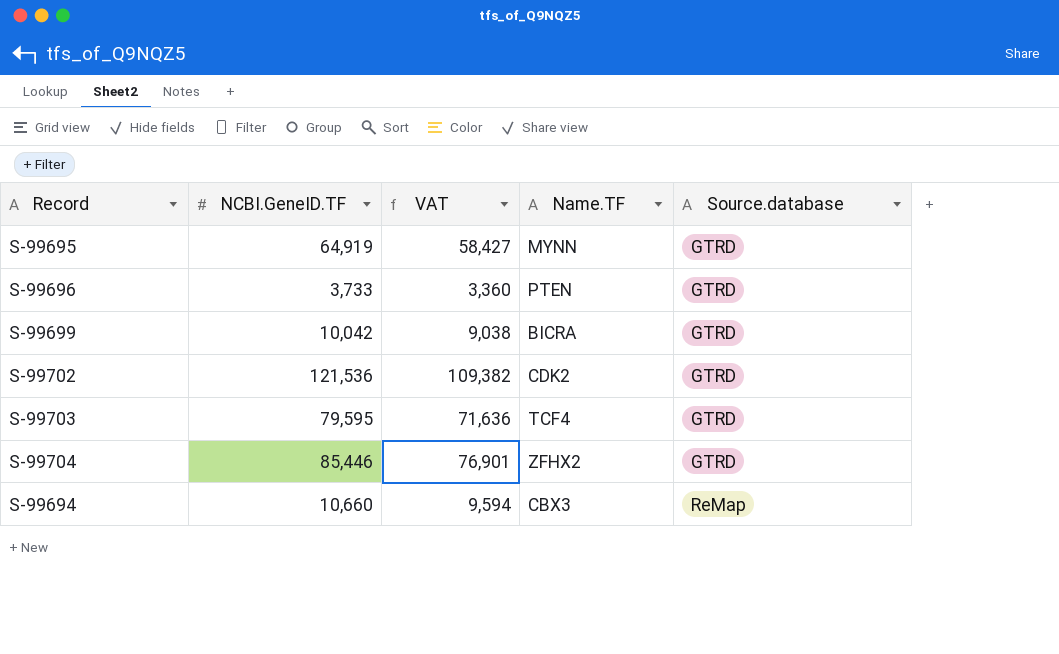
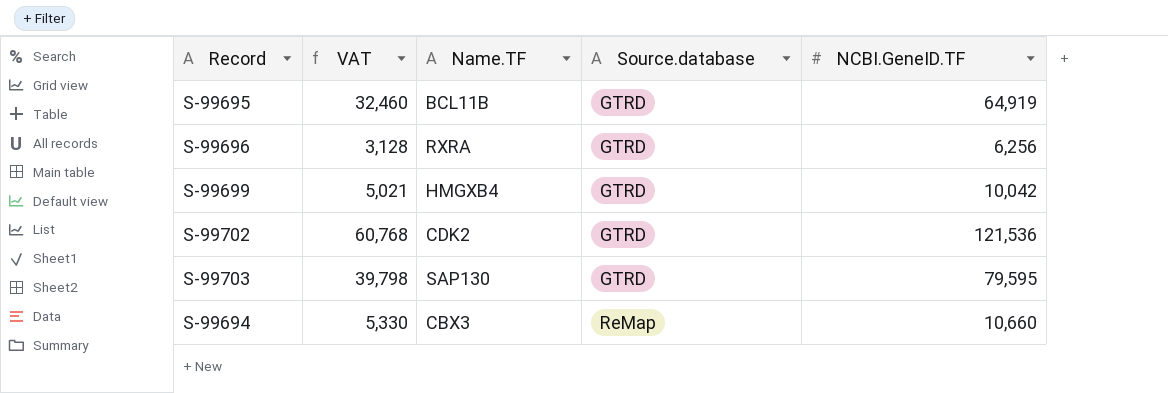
column VAT | formula: [NCBI.GeneID.TF] * 0.9 -> [NCBI.GeneID.TF] * 0.5
column NCBI.GeneID.TF | position: 2 -> 5
row S-99704: 85,446 | 76,901 | ZFHX2 | GTRD -> none
S-99695 | Name.TF: MYNN -> BCL11B
S-99696 | Name.TF: PTEN -> RXRA
S-99696 | NCBI.GeneID.TF: 3,733 -> 6,256
S-99699 | Name.TF: BICRA -> HMGXB4
S-99703 | Name.TF: TCF4 -> SAP130

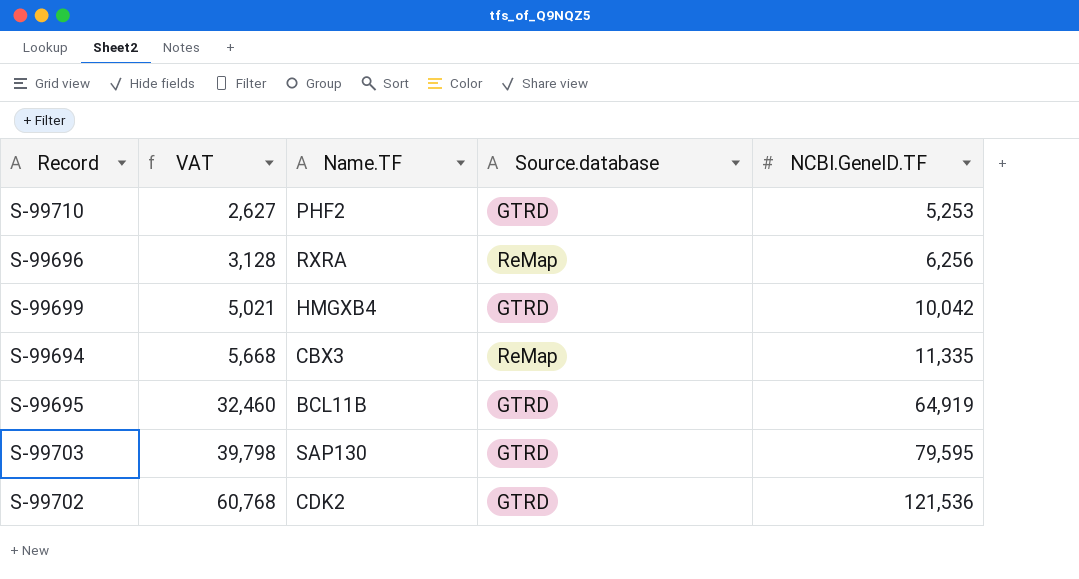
row order: Source.database ascending -> VAT ascending
row S-99710: none -> 2,627 | PHF2 | GTRD | 5,253
S-99696 | Source.database: GTRD -> ReMap
S-99694 | VAT: 5,330 -> 5,668
S-99694 | NCBI.GeneID.TF: 10,660 -> 11,335

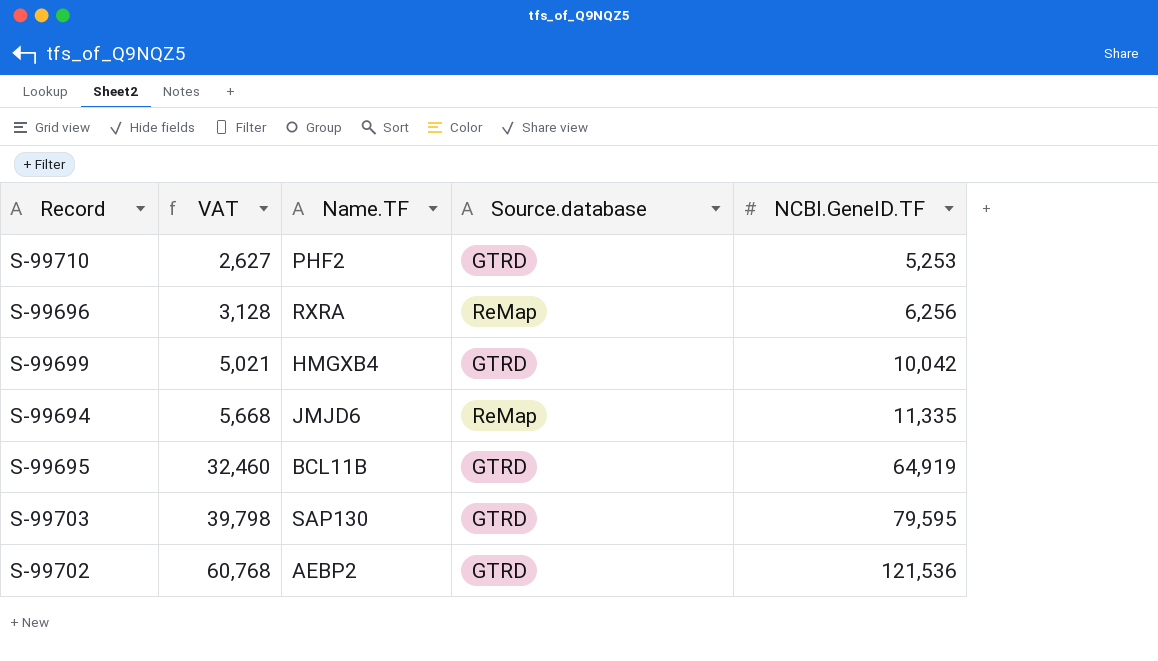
S-99694 | Name.TF: CBX3 -> JMJD6
S-99702 | Name.TF: CDK2 -> AEBP2

